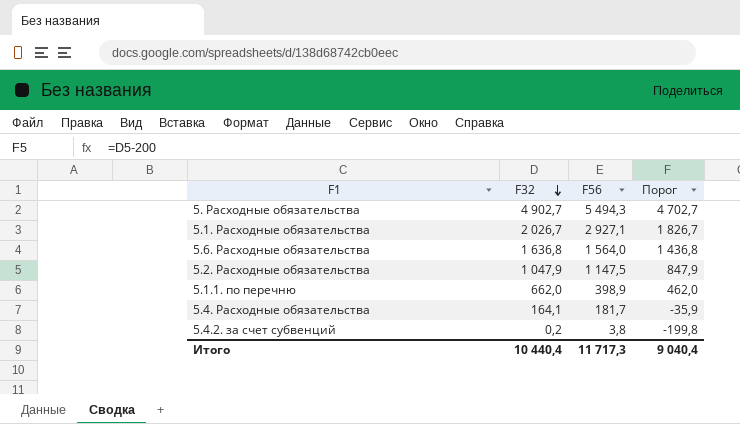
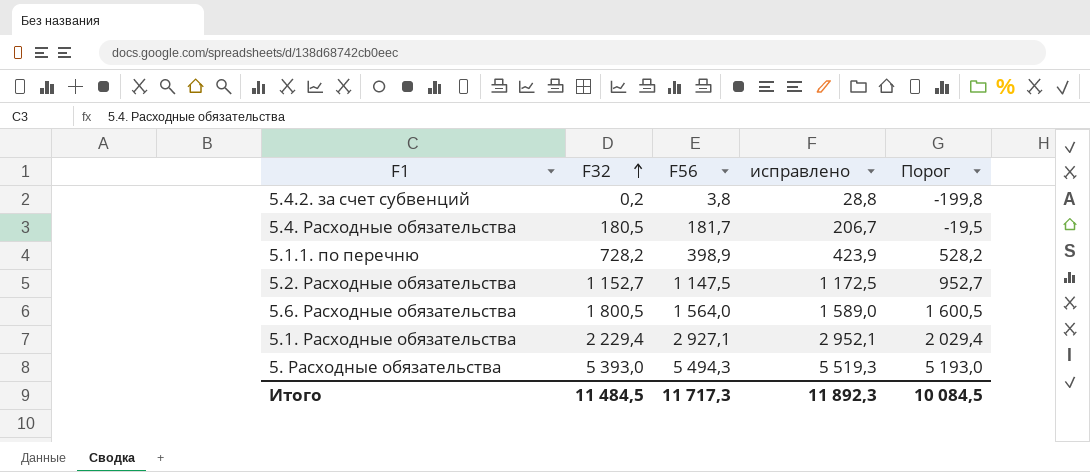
row order: F32 descending -> F32 ascending
column исправлено | formula: none -> [F56] + 25
5.4. Расходные обязательства | F32: 164,1 -> 180,5
5.4. Расходные обязательства | Порог: -35,9 -> -19,5
5.1.1. по перечню | F32: 662,0 -> 728,2
5.1.1. по перечню | Порог: 462,0 -> 528,2
5.2. Расходные обязательства | F32: 1 047,9 -> 1 152,7
5.2. Расходные обязательства | Порог: 847,9 -> 952,7
5.6. Расходные обязательства | F32: 1 636,8 -> 1 800,5
5.6. Расходные обязательства | Порог: 1 436,8 -> 1 600,5
5.1. Расходные обязательства | F32: 2 026,7 -> 2 229,4
5.1. Расходные обязательства | Порог: 1 826,7 -> 2 029,4
5. Расходные обязательства | F32: 4 902,7 -> 5 393,0
5. Расходные обязательства | Порог: 4 702,7 -> 5 193,0
Итого | F32: 10 440,4 -> 11 484,5
Итого | Порог: 9 040,4 -> 10 084,5

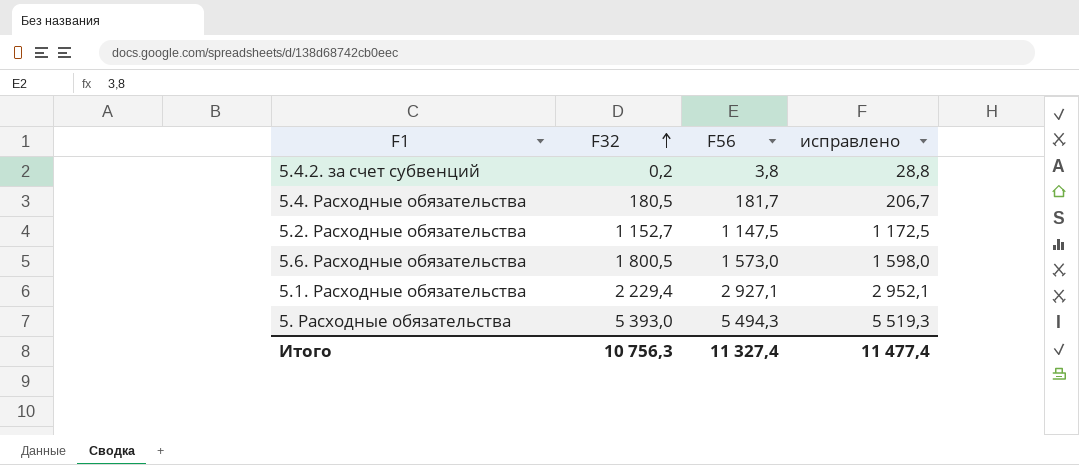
column Порог | formula: [F32] - 200 -> none
row 5.1.1. по перечню: 728,2 | 398,9 | 423,9 | 528,2 -> none
5.6. Расходные обязательства | F56: 1 564,0 -> 1 573,0
5.6. Расходные обязательства | исправлено: 1 589,0 -> 1 598,0
Итого | F32: 11 484,5 -> 10 756,3
Итого | F56: 11 717,3 -> 11 327,4
Итого | исправлено: 11 892,3 -> 11 477,4

